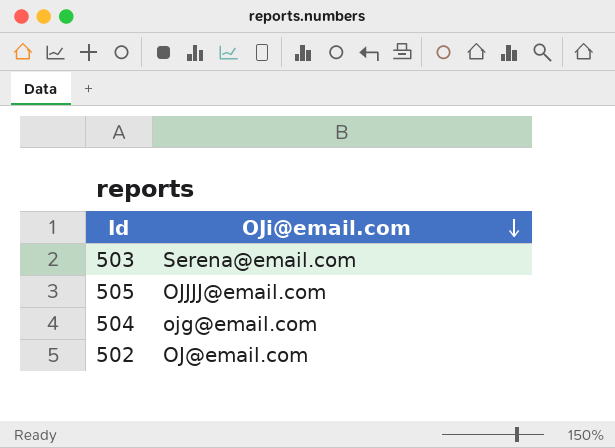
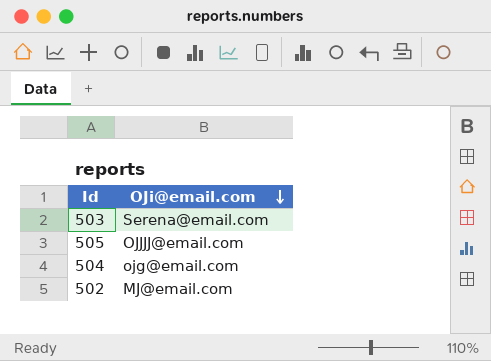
502 | OJi@email.com: OJ@email.com -> MJ@email.com

